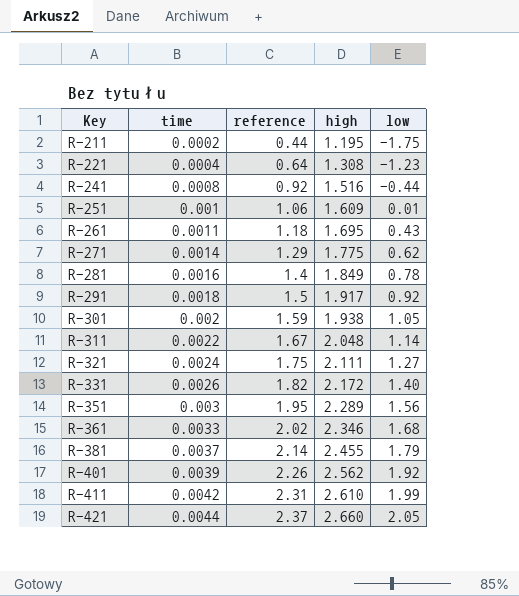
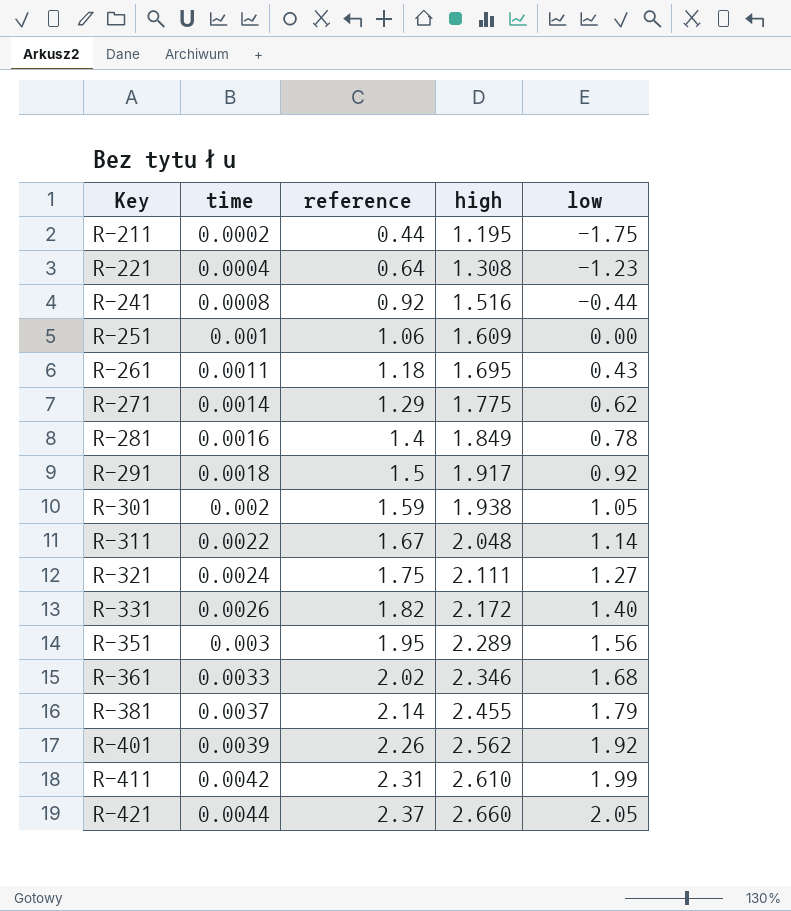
R-251 | low: 0.01 -> 0.00

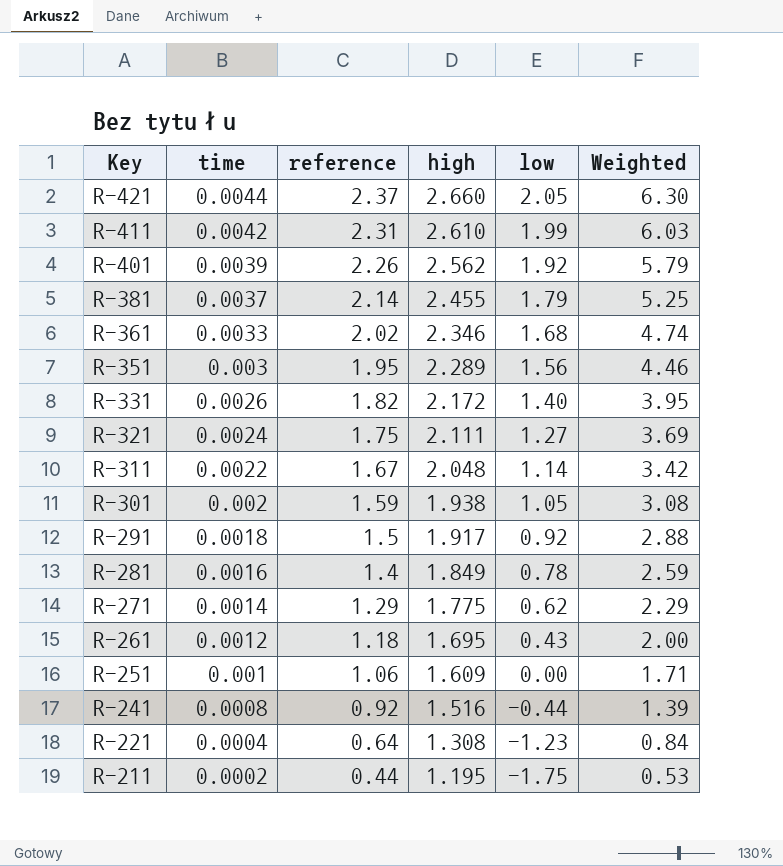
row order: Key ascending -> Key descending
column Weighted | formula: none -> [reference] * [high]
R-261 | time: 0.0011 -> 0.0012

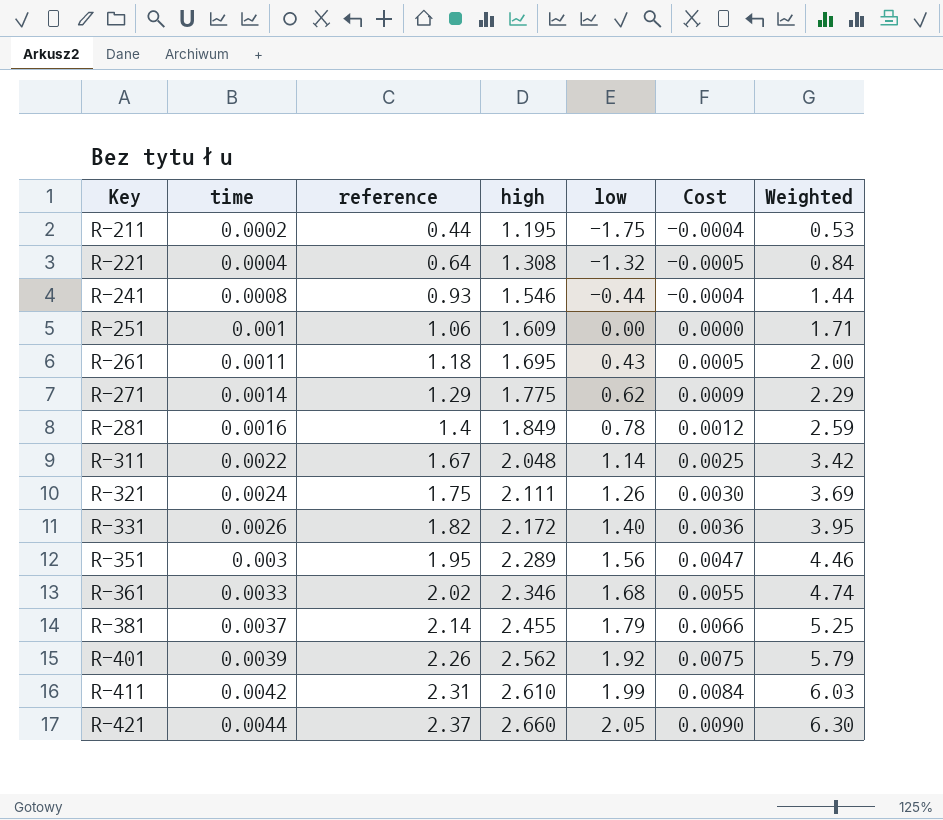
row order: Key descending -> Key ascending
column Cost | formula: none -> [time] * [low]
row R-301: 0.002 | 1.59 | 1.938 | 1.05 | 3.08 -> none
row R-291: 0.0018 | 1.5 | 1.917 | 0.92 | 2.88 -> none
R-221 | low: -1.23 -> -1.32
R-241 | reference: 0.92 -> 0.93
R-241 | high: 1.516 -> 1.546
R-241 | Weighted: 1.39 -> 1.44
R-261 | time: 0.0012 -> 0.0011
R-321 | low: 1.27 -> 1.26

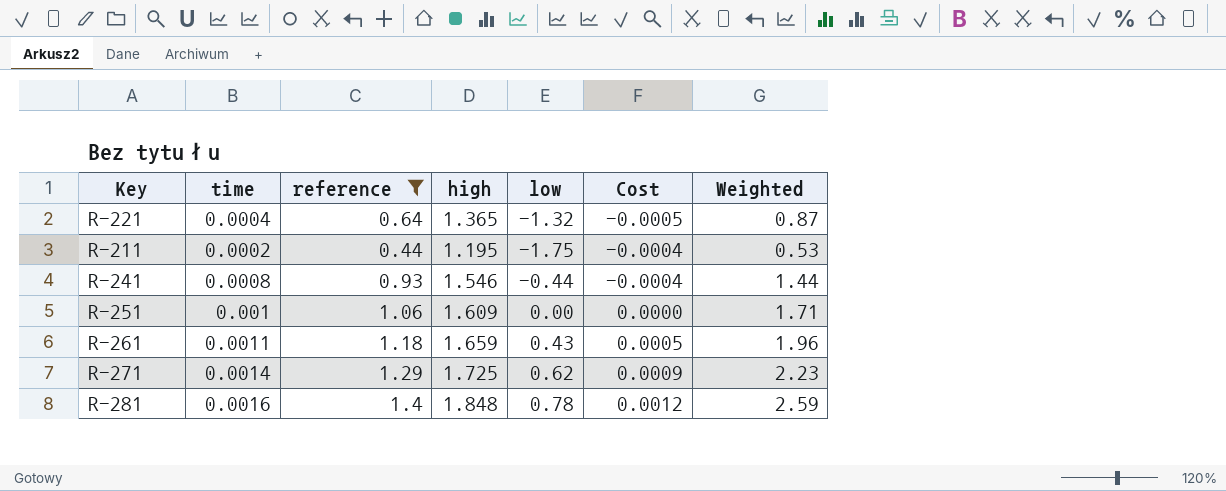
filter: none -> reference <= 1.4
row order: Key ascending -> Cost ascending
R-221 | high: 1.308 -> 1.365
R-221 | Weighted: 0.84 -> 0.87
R-261 | high: 1.695 -> 1.659
R-261 | Weighted: 2.00 -> 1.96
R-271 | high: 1.775 -> 1.725
R-271 | Weighted: 2.29 -> 2.23
R-281 | high: 1.849 -> 1.848

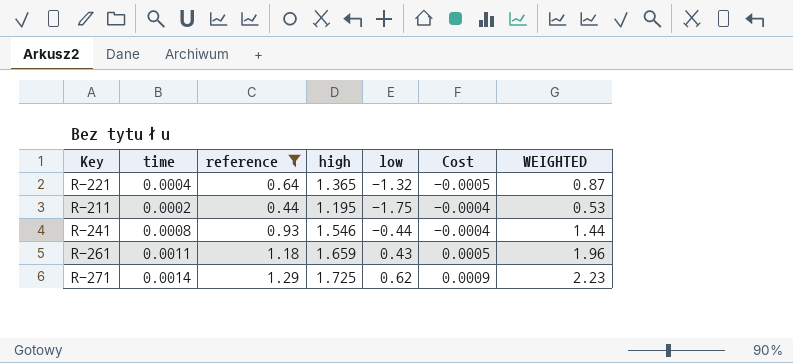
column name: Weighted -> WEIGHTED
row R-251: 0.001 | 1.06 | 1.609 | 0.00 | 0.0000 | 1.71 -> none
row R-281: 0.0016 | 1.4 | 1.848 | 0.78 | 0.0012 | 2.59 -> none

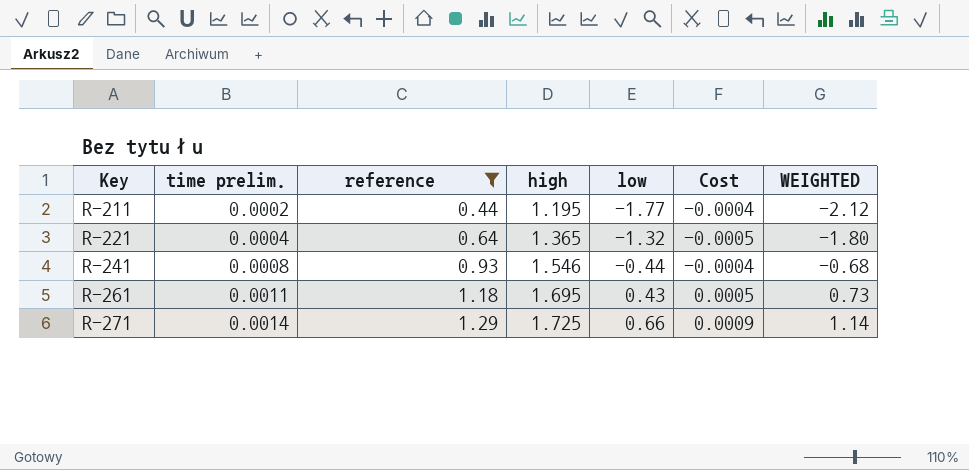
row order: Cost ascending -> Key ascending
column name: time -> time prelim.
column WEIGHTED | formula: [reference] * [high] -> [high] * [low]
R-211 | low: -1.75 -> -1.77
R-261 | high: 1.659 -> 1.695
R-271 | low: 0.62 -> 0.66

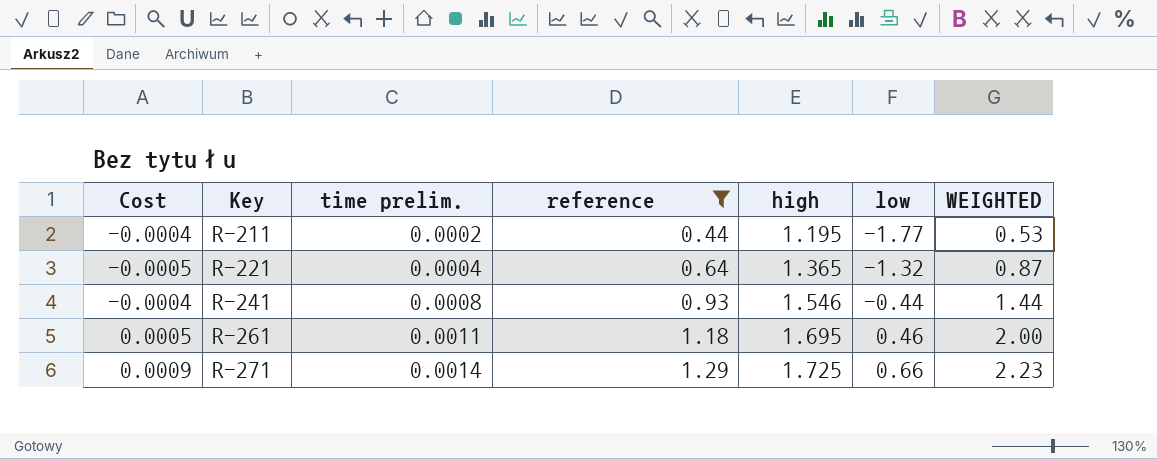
column Cost | position: 6 -> 1
column WEIGHTED | formula: [high] * [low] -> [reference] * [high]
R-261 | low: 0.43 -> 0.46

